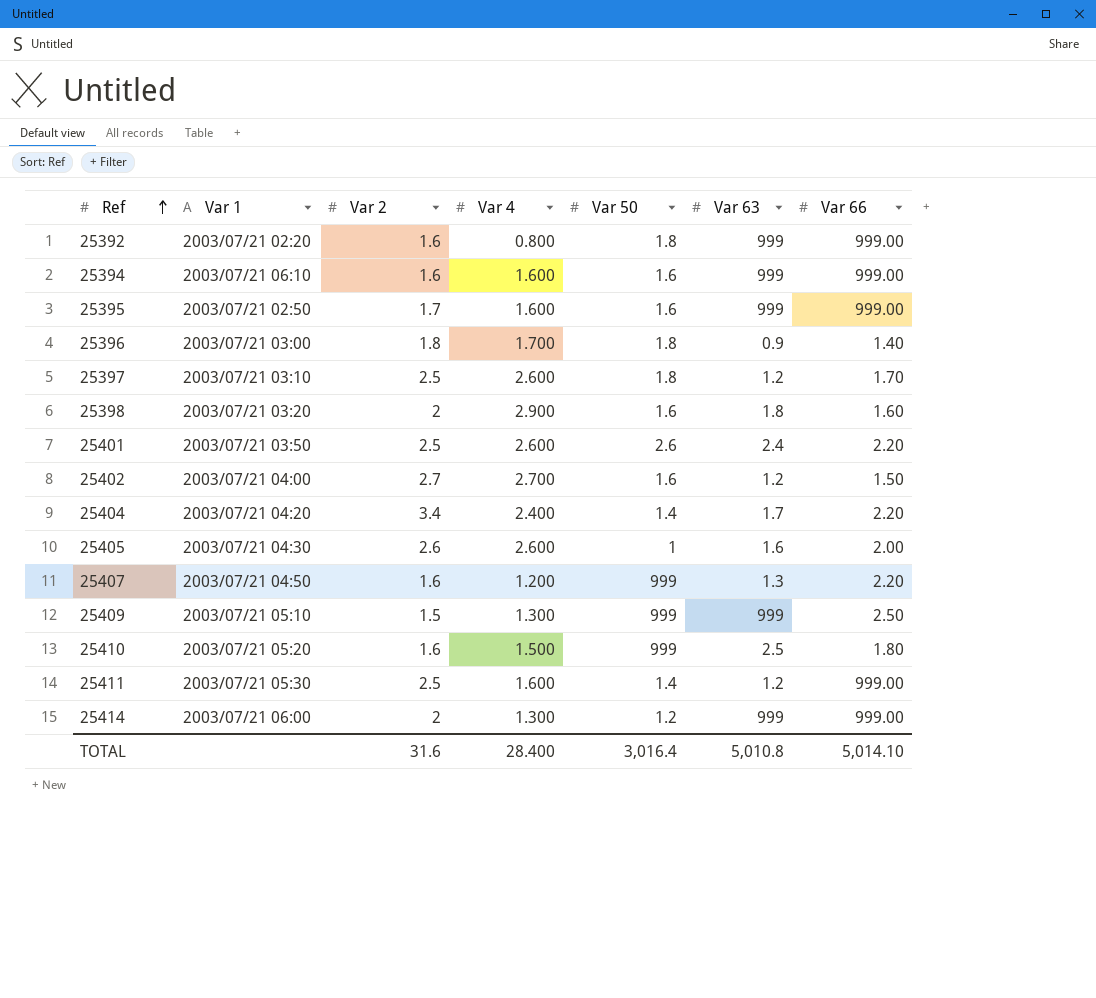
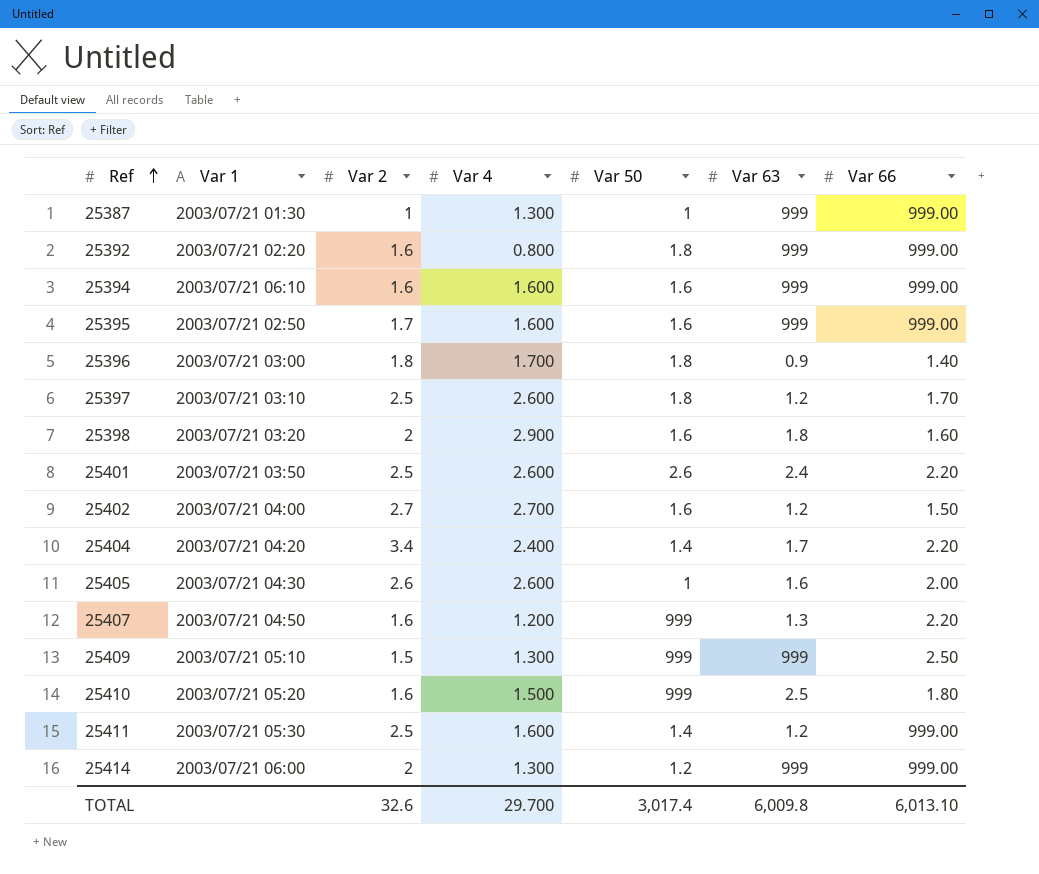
row 25387: none -> 2003/07/21 01:30 | 1 | 1.300 | 1 | 999 | 999.00
TOTAL | Var 2: 31.6 -> 32.6
TOTAL | Var 4: 28.400 -> 29.700
TOTAL | Var 50: 3,016.4 -> 3,017.4
TOTAL | Var 63: 5,010.8 -> 6,009.8
TOTAL | Var 66: 5,014.10 -> 6,013.10

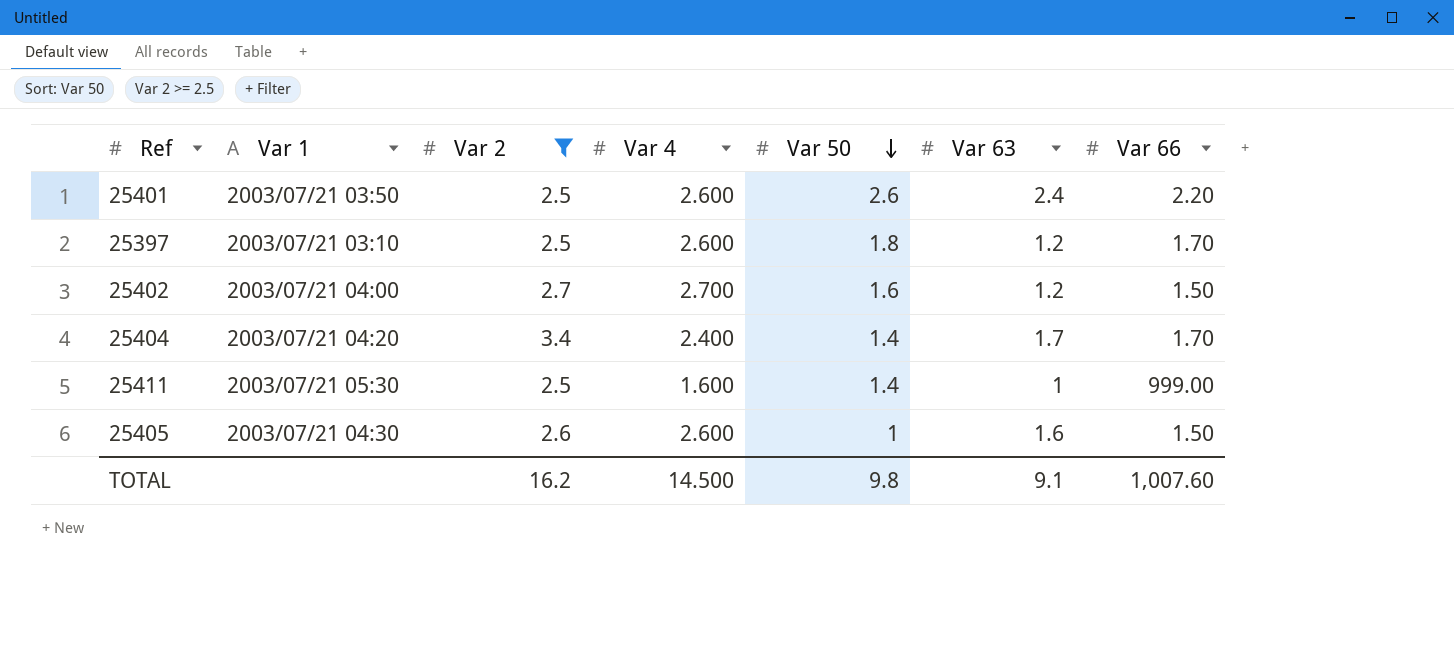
filter: none -> Var 2 >= 2.5
row order: Ref ascending -> Var 50 descending
25404 | Var 66: 2.20 -> 1.70
25411 | Var 63: 1.2 -> 1
25405 | Var 66: 2.00 -> 1.50
TOTAL | Var 2: 32.6 -> 16.2
TOTAL | Var 4: 29.700 -> 14.500
TOTAL | Var 50: 3,017.4 -> 9.8
TOTAL | Var 63: 6,009.8 -> 9.1
TOTAL | Var 66: 6,013.10 -> 1,007.60

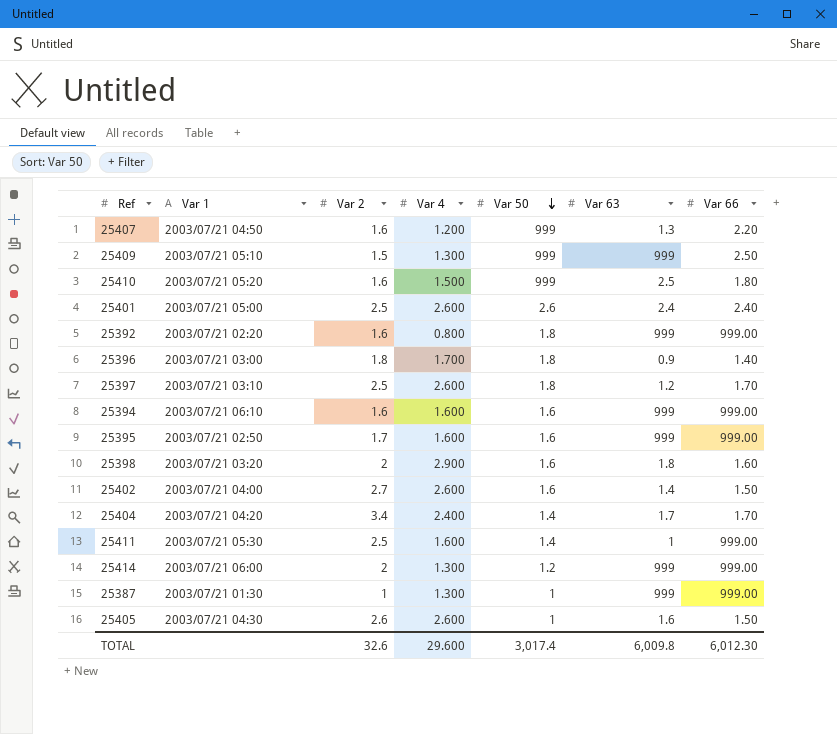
filter: Var 2 >= 2.5 -> none
25401 | Var 1: 2003/07/21 03:50 -> 2003/07/21 05:00
25401 | Var 66: 2.20 -> 2.40
25402 | Var 4: 2.700 -> 2.600
25402 | Var 63: 1.2 -> 1.4
TOTAL | Var 2: 16.2 -> 32.6
TOTAL | Var 4: 14.500 -> 29.600
TOTAL | Var 50: 9.8 -> 3,017.4
TOTAL | Var 63: 9.1 -> 6,009.8
TOTAL | Var 66: 1,007.60 -> 6,012.30

